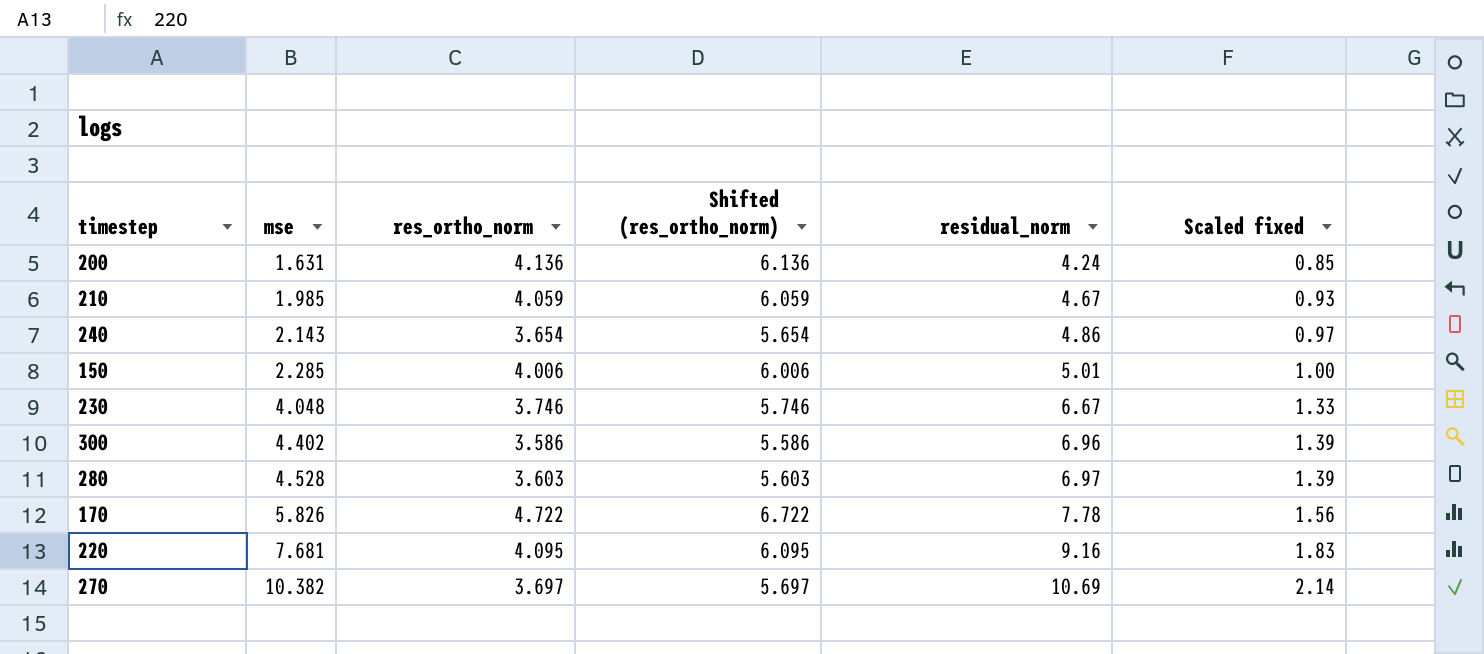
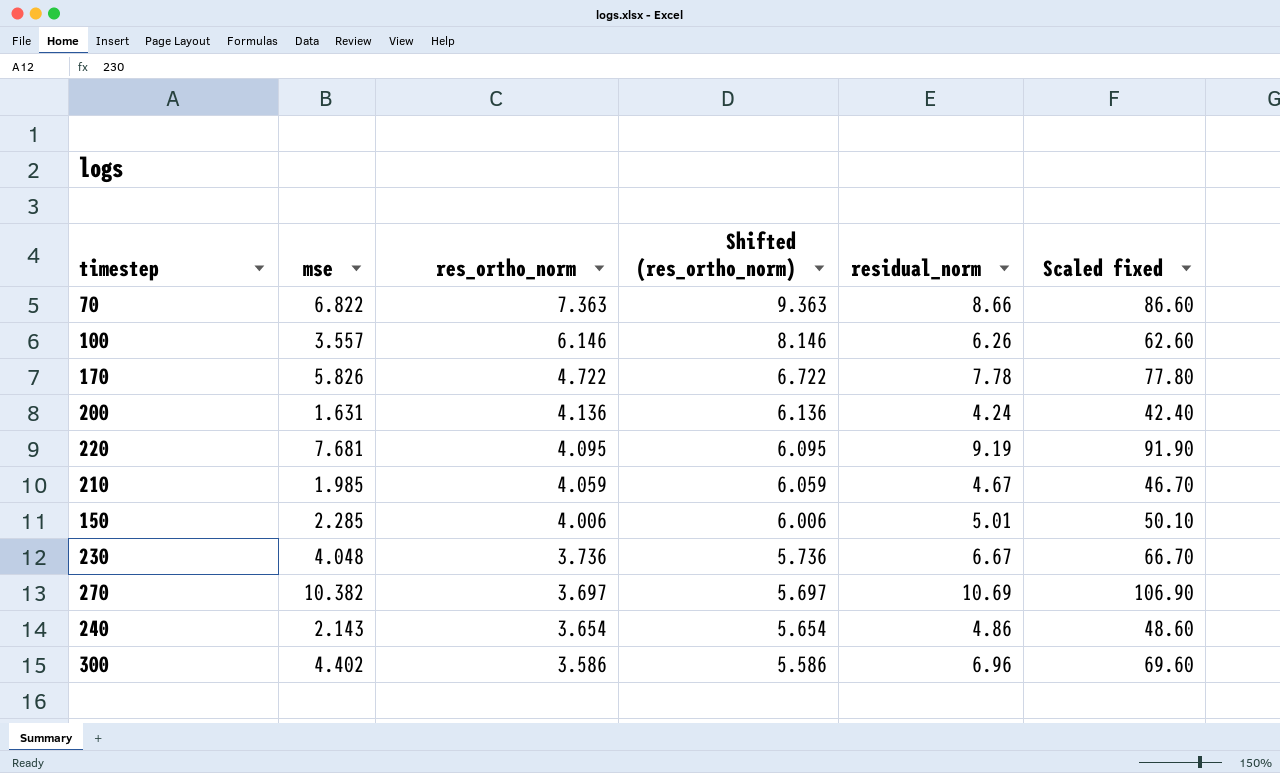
row order: mse ascending -> res_ortho_norm descending
column Scaled fixed | formula: [residual_norm] * 0.2 -> [residual_norm] * 10
row 280: 4.528 | 3.603 | 5.603 | 6.97 | 1.39 -> none
row 70: none -> 6.822 | 7.363 | 9.363 | 8.66 | 86.60
row 100: none -> 3.557 | 6.146 | 8.146 | 6.26 | 62.60
220 | residual_norm: 9.16 -> 9.19
230 | res_ortho_norm: 3.746 -> 3.736
230 | Shifted (res_ortho_norm): 5.746 -> 5.736

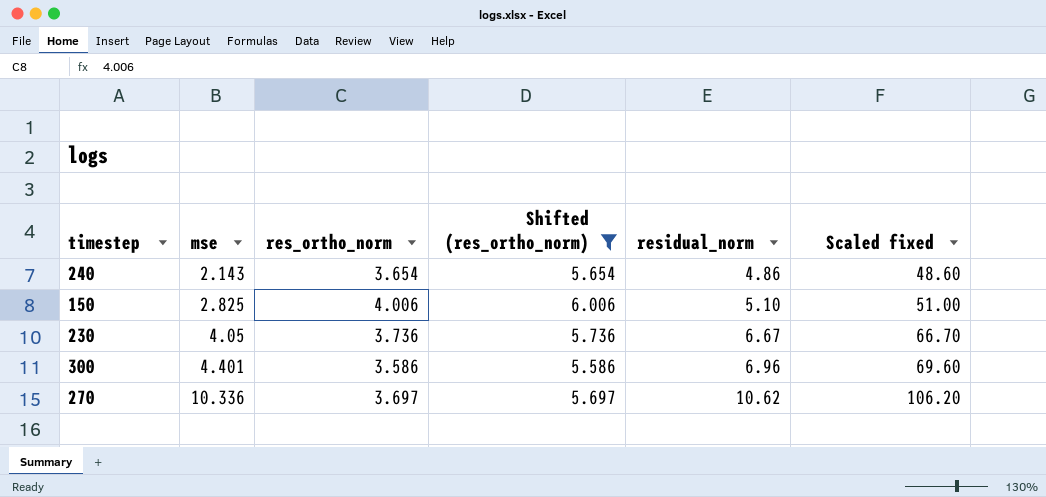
filter: none -> Shifted (res_ortho_norm) <= 6.006
row order: res_ortho_norm descending -> mse ascending
150 | mse: 2.285 -> 2.825
150 | residual_norm: 5.01 -> 5.10
150 | Scaled fixed: 50.10 -> 51.00
230 | mse: 4.048 -> 4.05
300 | mse: 4.402 -> 4.401
270 | mse: 10.382 -> 10.336
270 | residual_norm: 10.69 -> 10.62
270 | Scaled fixed: 106.90 -> 106.20

